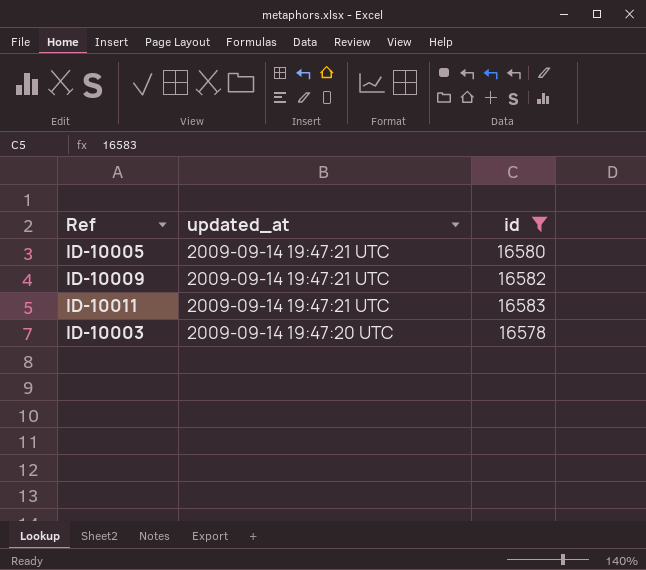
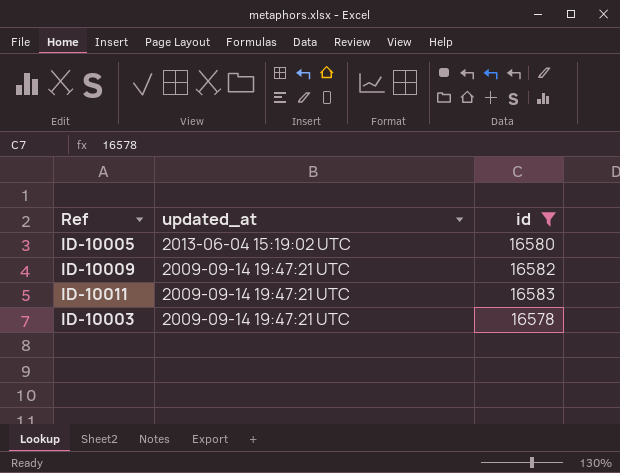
ID-10005 | updated_at: 2009-09-14 19:47:21 UTC -> 2013-06-04 15:19:02 UTC
ID-10003 | updated_at: 2009-09-14 19:47:20 UTC -> 2009-09-14 19:47:21 UTC

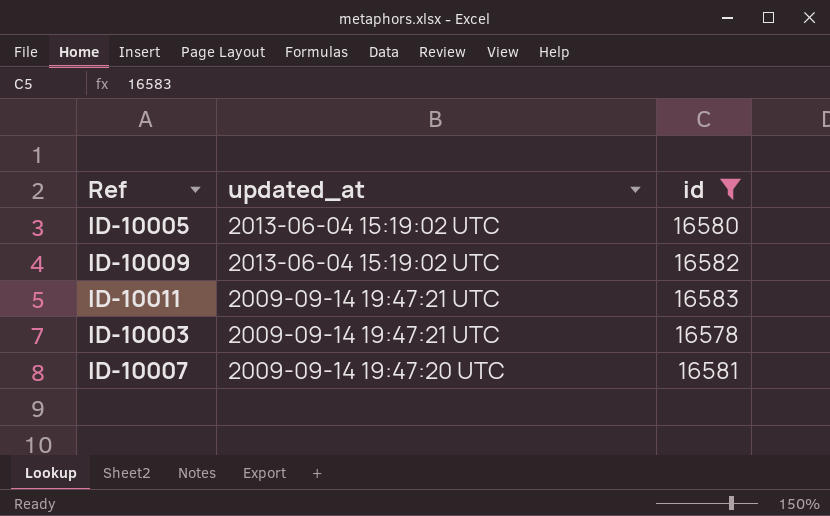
ID-10009 | updated_at: 2009-09-14 19:47:21 UTC -> 2013-06-04 15:19:02 UTC
row ID-10007: none -> 2009-09-14 19:47:20 UTC | 16581

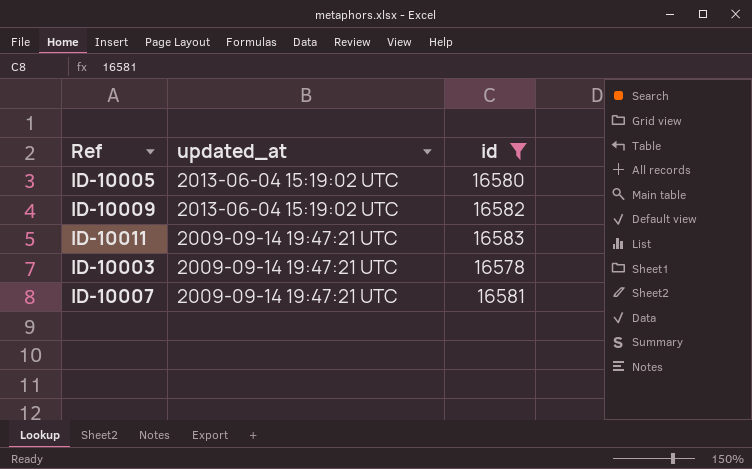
ID-10007 | updated_at: 2009-09-14 19:47:20 UTC -> 2009-09-14 19:47:21 UTC

